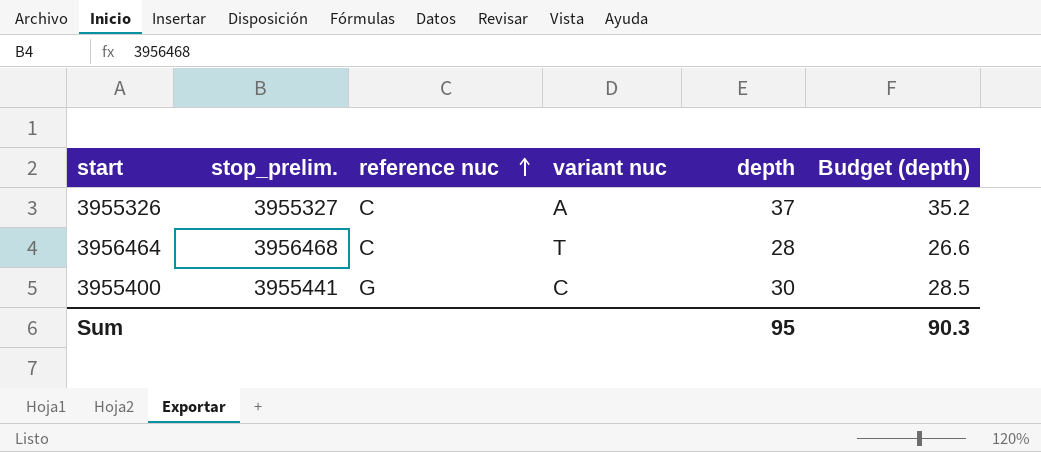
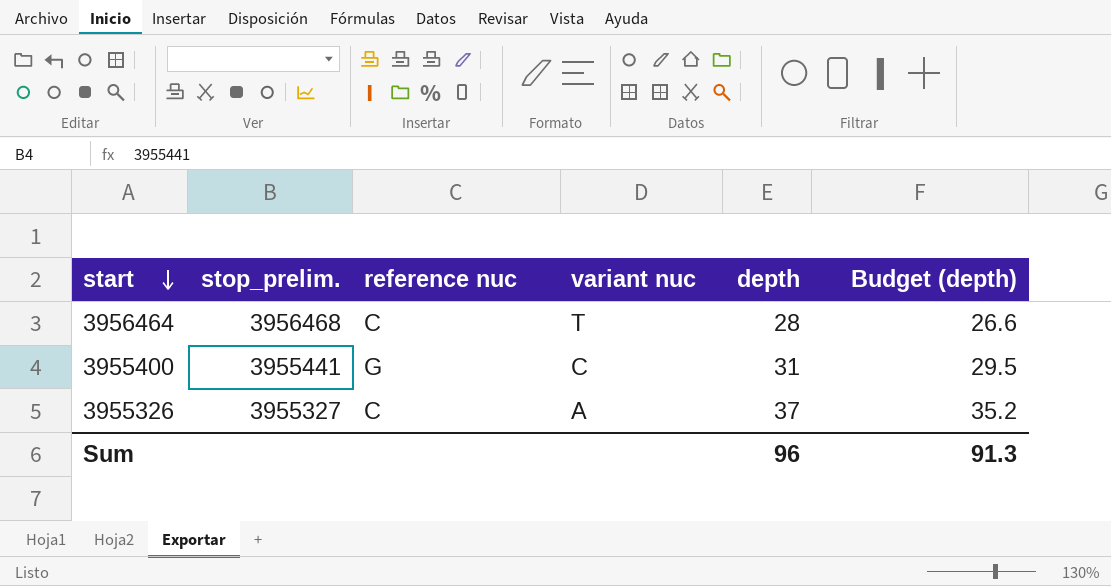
row order: reference nuc ascending -> start descending
3955400 | depth: 30 -> 31
3955400 | Budget (depth): 28.5 -> 29.5
Sum | depth: 95 -> 96
Sum | Budget (depth): 90.3 -> 91.3

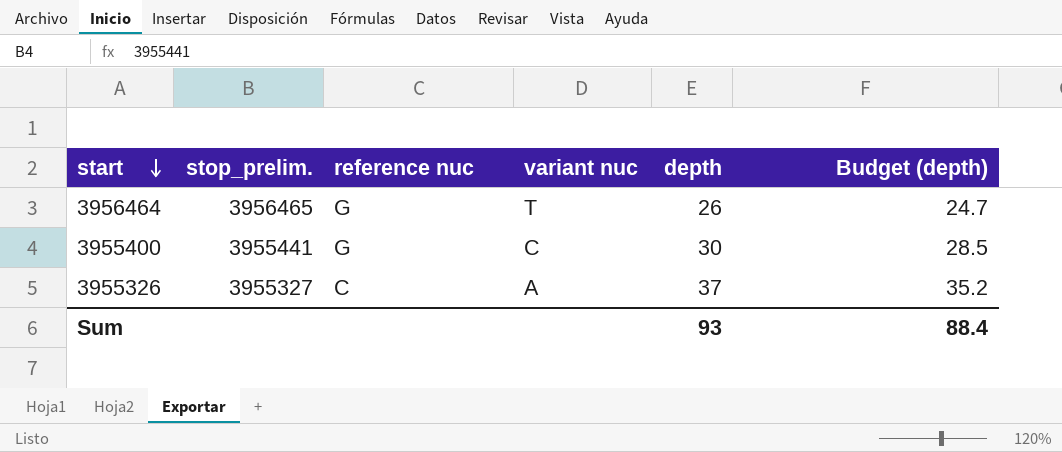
3956464 | stop_prelim.: 3956468 -> 3956465
3956464 | reference nuc: C -> G
3956464 | depth: 28 -> 26
3956464 | Budget (depth): 26.6 -> 24.7
3955400 | depth: 31 -> 30
3955400 | Budget (depth): 29.5 -> 28.5
Sum | depth: 96 -> 93
Sum | Budget (depth): 91.3 -> 88.4

